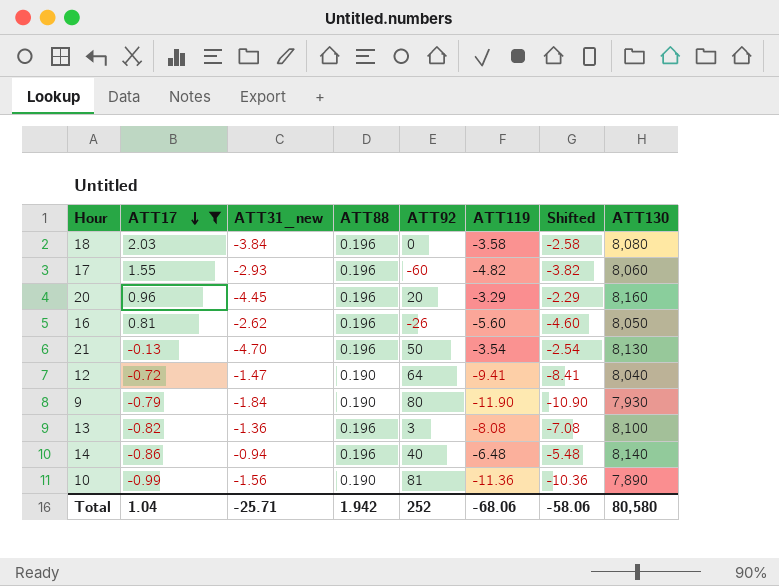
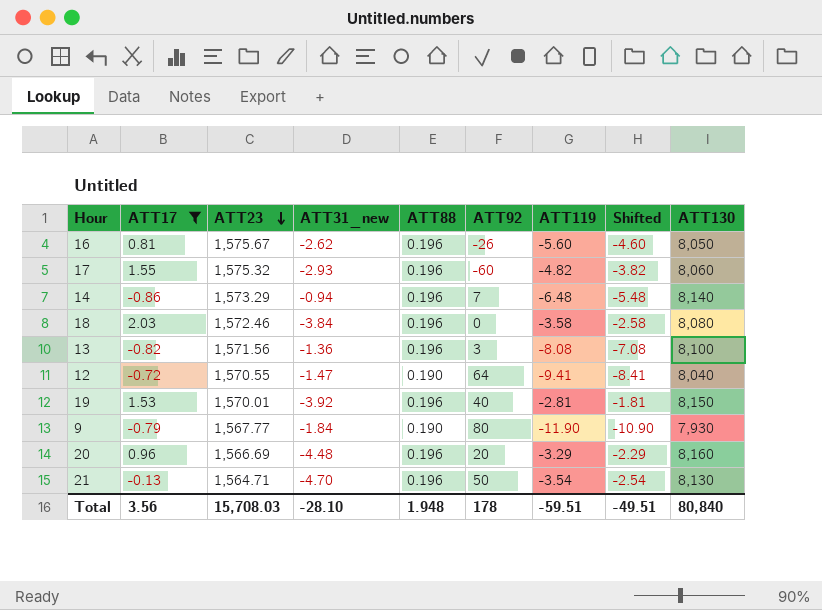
row order: ATT17 descending -> ATT23 descending
column ATT23 | position: none -> 3
row 10: -0.99 | -1.56 | 0.190 | 81 | -11.36 | -10.36 | 7,890 -> none
14 | ATT92: 40 -> 7
row 19: none -> 1.53 | 1,570.01 | -3.92 | 0.196 | 40 | -2.81 | -1.81 | 8,150
20 | ATT31_new: -4.45 -> -4.48
Total | ATT17: 1.04 -> 3.56
Total | ATT31_new: -25.71 -> -28.10
Total | ATT88: 1.942 -> 1.948
Total | ATT92: 252 -> 178
Total | ATT119: -68.06 -> -59.51
Total | Shifted: -58.06 -> -49.51
Total | ATT130: 80,580 -> 80,840

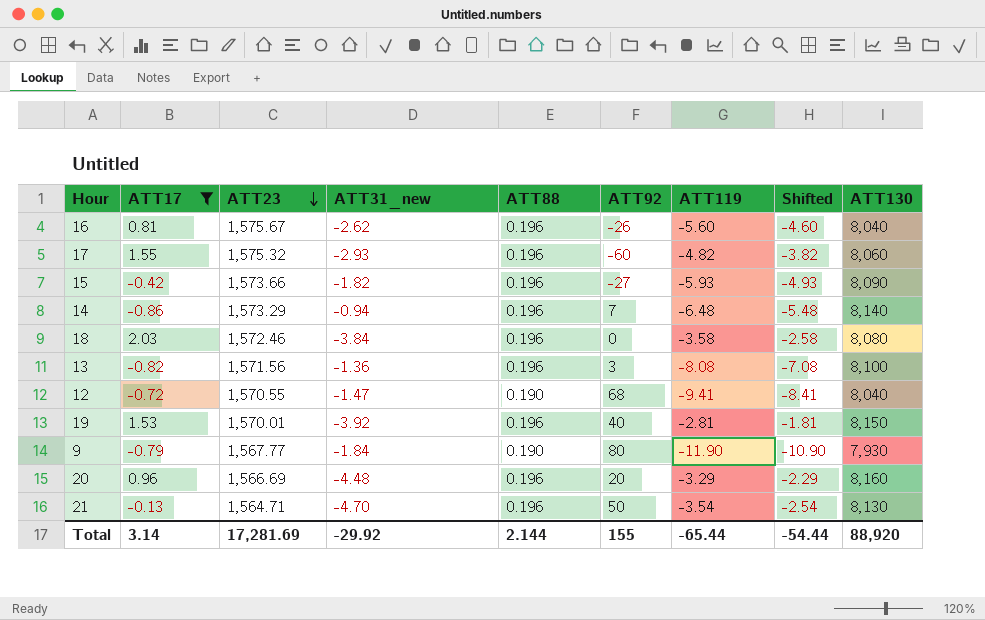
16 | ATT130: 8,050 -> 8,040
row 15: none -> -0.42 | 1,573.66 | -1.82 | 0.196 | -27 | -5.93 | -4.93 | 8,090
12 | ATT92: 64 -> 68
Total | ATT17: 3.56 -> 3.14
Total | ATT23: 15,708.03 -> 17,281.69
Total | ATT31_new: -28.10 -> -29.92
Total | ATT88: 1.948 -> 2.144
Total | ATT92: 178 -> 155
Total | ATT119: -59.51 -> -65.44
Total | Shifted: -49.51 -> -54.44
Total | ATT130: 80,840 -> 88,920

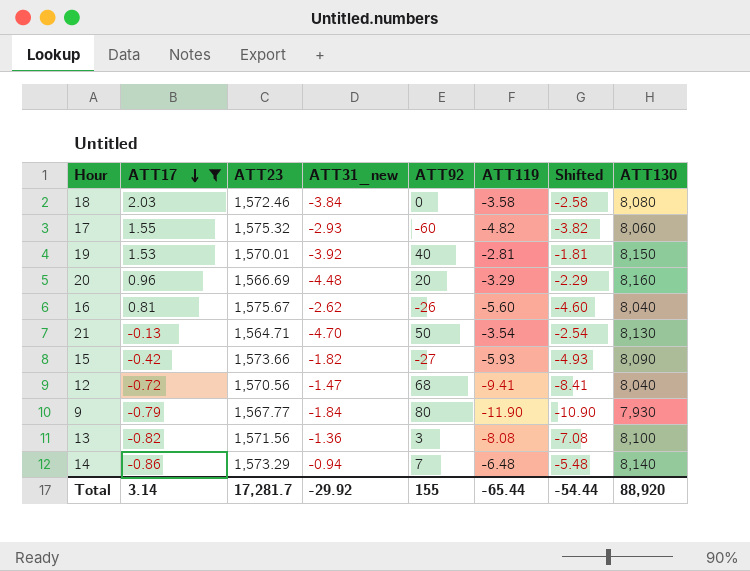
row order: ATT23 descending -> ATT17 descending
column ATT88 | position: 5 -> none
12 | ATT23: 1,570.55 -> 1,570.56
Total | ATT23: 17,281.69 -> 17,281.7

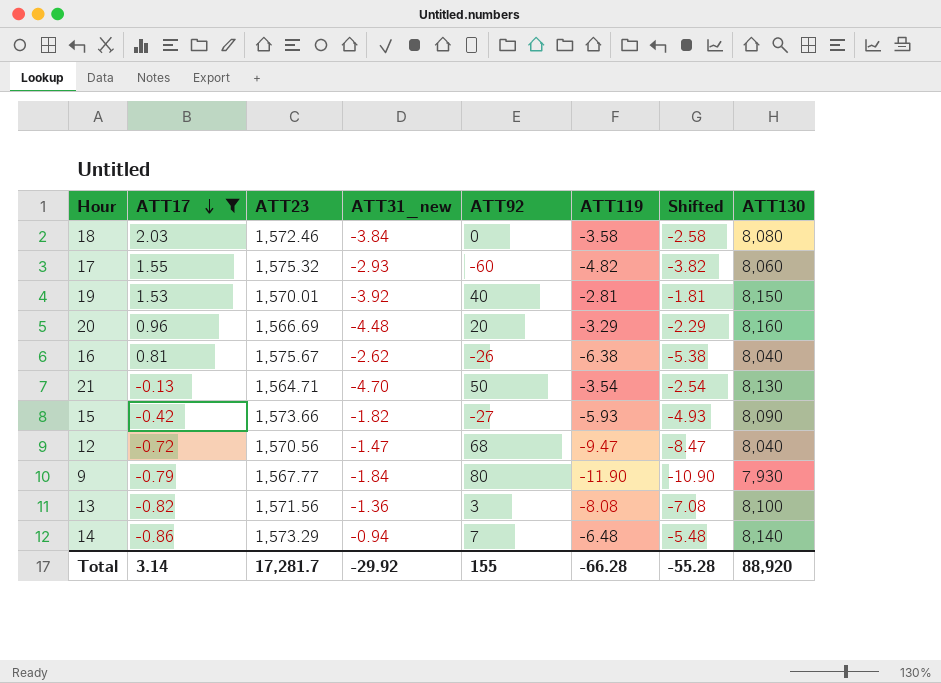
16 | ATT119: -5.60 -> -6.38
16 | Shifted: -4.60 -> -5.38
12 | ATT119: -9.41 -> -9.47
12 | Shifted: -8.41 -> -8.47
Total | ATT119: -65.44 -> -66.28
Total | Shifted: -54.44 -> -55.28

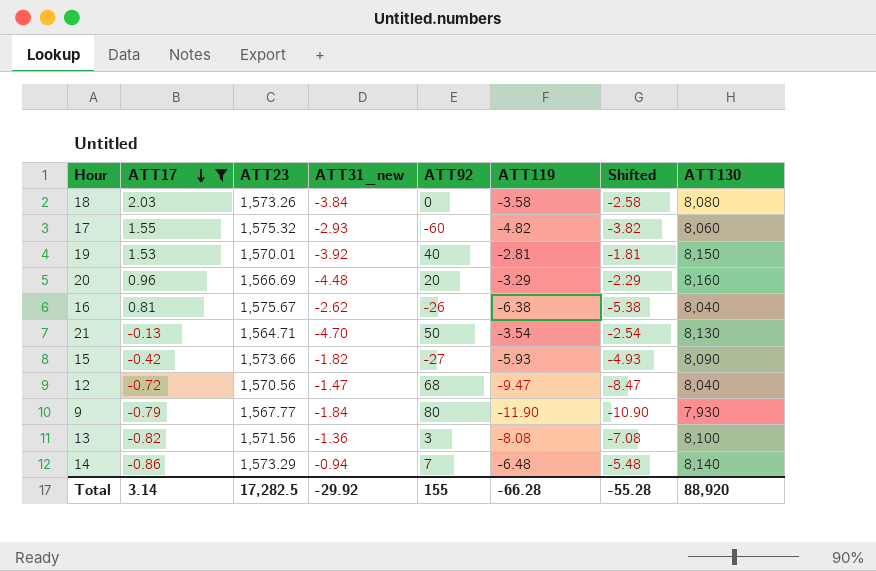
18 | ATT23: 1,572.46 -> 1,573.26
Total | ATT23: 17,281.7 -> 17,282.5

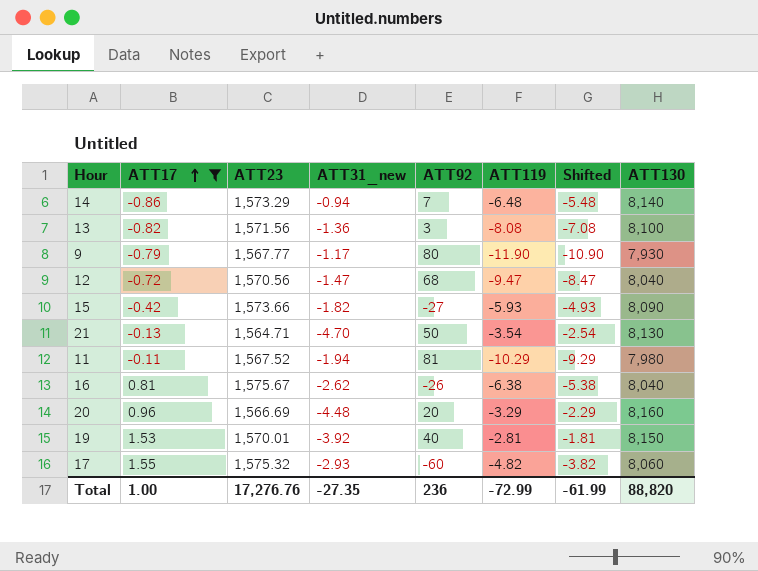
row order: ATT17 descending -> ATT17 ascending
row 18: 2.03 | 1,573.26 | -3.84 | 0 | -3.58 | -2.58 | 8,080 -> none
9 | ATT31_new: -1.84 -> -1.17
row 11: none -> -0.11 | 1,567.52 | -1.94 | 81 | -10.29 | -9.29 | 7,980
Total | ATT17: 3.14 -> 1.00
Total | ATT23: 17,282.5 -> 17,276.76
Total | ATT31_new: -29.92 -> -27.35
Total | ATT92: 155 -> 236
Total | ATT119: -66.28 -> -72.99
Total | Shifted: -55.28 -> -61.99
Total | ATT130: 88,920 -> 88,820

